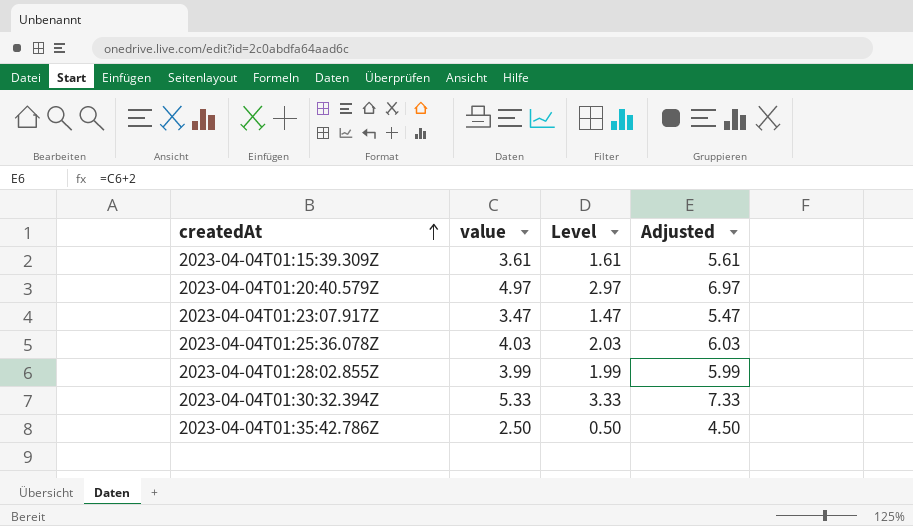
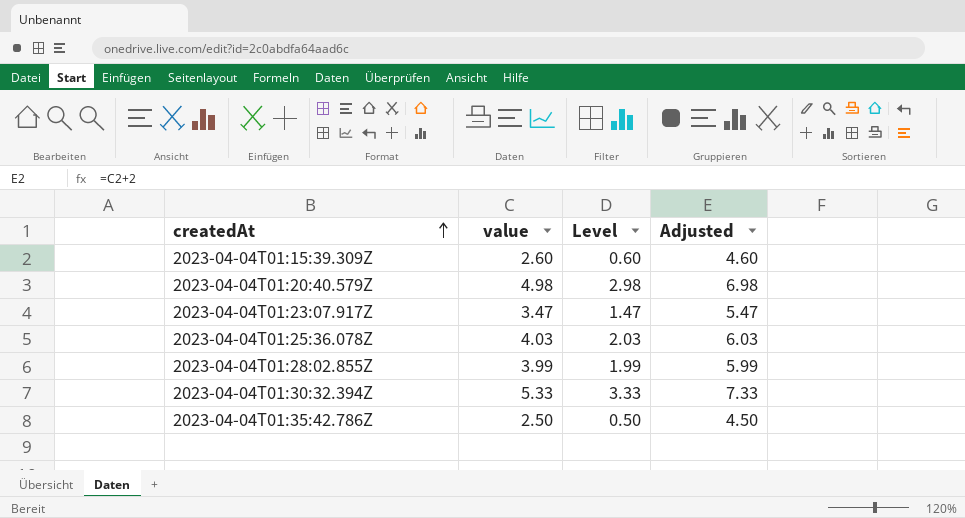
2023-04-04T01:15:39.309Z | value: 3.61 -> 2.60
2023-04-04T01:15:39.309Z | Level: 1.61 -> 0.60
2023-04-04T01:15:39.309Z | Adjusted: 5.61 -> 4.60
2023-04-04T01:20:40.579Z | value: 4.97 -> 4.98
2023-04-04T01:20:40.579Z | Level: 2.97 -> 2.98
2023-04-04T01:20:40.579Z | Adjusted: 6.97 -> 6.98

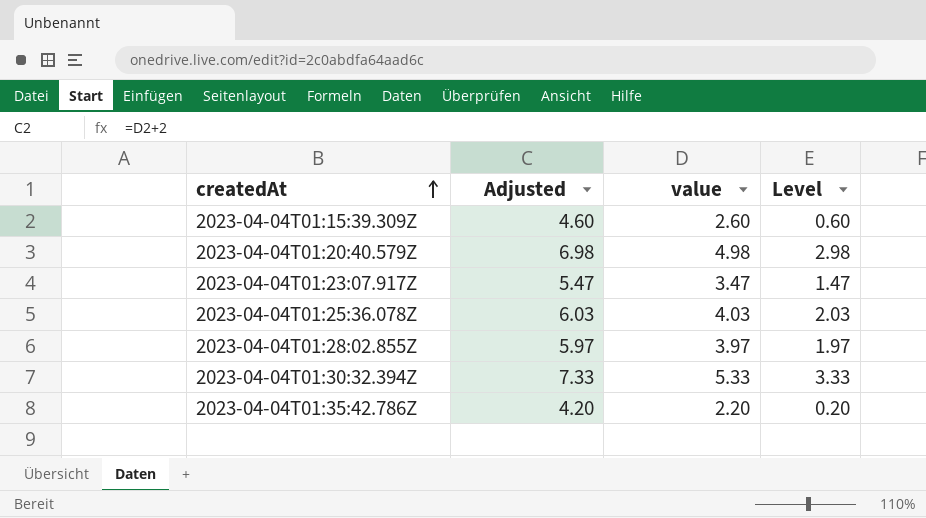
column Adjusted | position: 4 -> 2
2023-04-04T01:28:02.855Z | Adjusted: 5.99 -> 5.97
2023-04-04T01:28:02.855Z | value: 3.99 -> 3.97
2023-04-04T01:28:02.855Z | Level: 1.99 -> 1.97
2023-04-04T01:35:42.786Z | Adjusted: 4.50 -> 4.20
2023-04-04T01:35:42.786Z | value: 2.50 -> 2.20
2023-04-04T01:35:42.786Z | Level: 0.50 -> 0.20

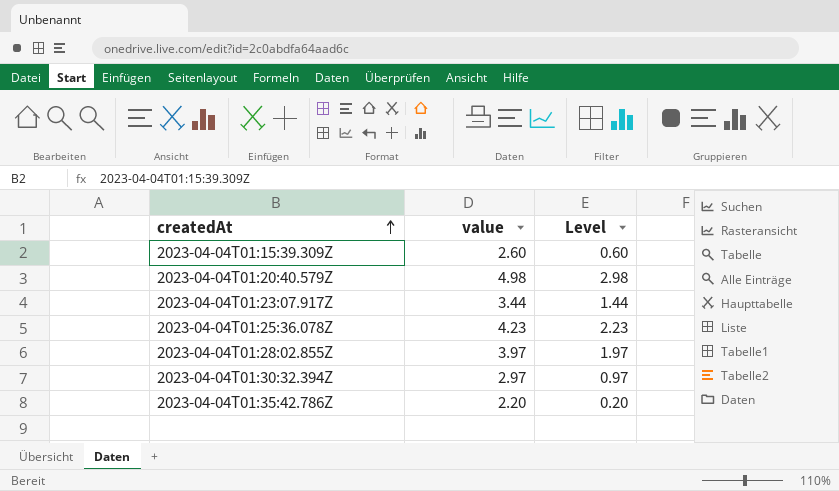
column Adjusted | formula: [value] + 2 -> none
2023-04-04T01:23:07.917Z | value: 3.47 -> 3.44
2023-04-04T01:23:07.917Z | Level: 1.47 -> 1.44
2023-04-04T01:25:36.078Z | value: 4.03 -> 4.23
2023-04-04T01:25:36.078Z | Level: 2.03 -> 2.23
2023-04-04T01:30:32.394Z | value: 5.33 -> 2.97
2023-04-04T01:30:32.394Z | Level: 3.33 -> 0.97

